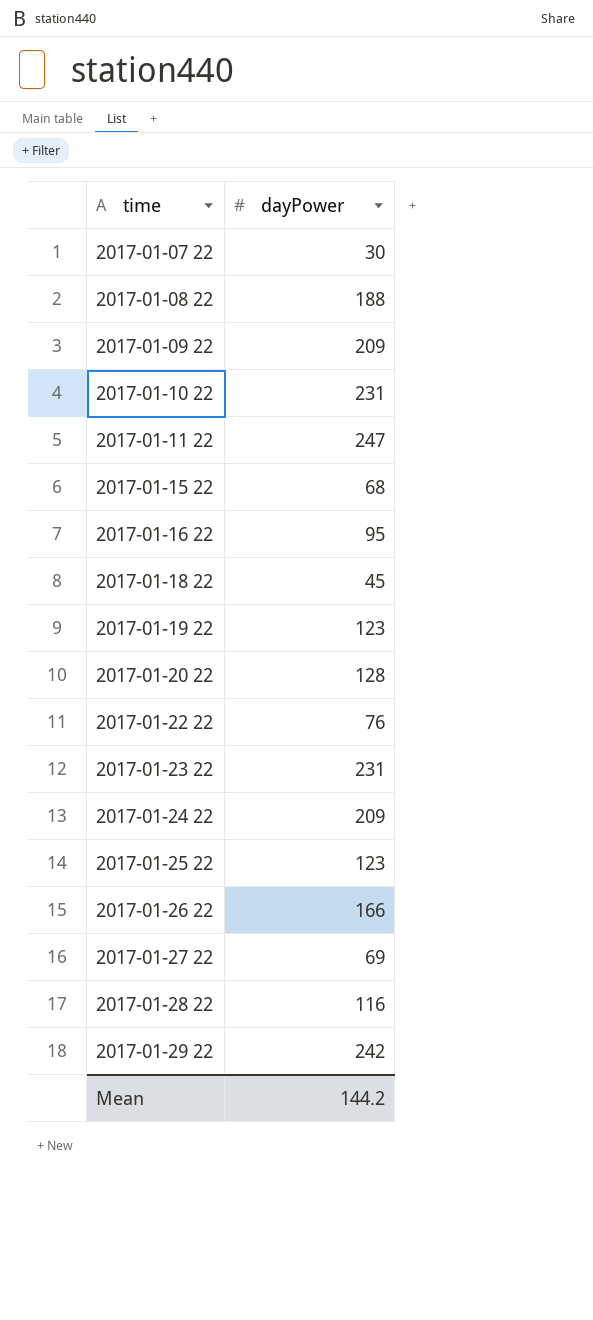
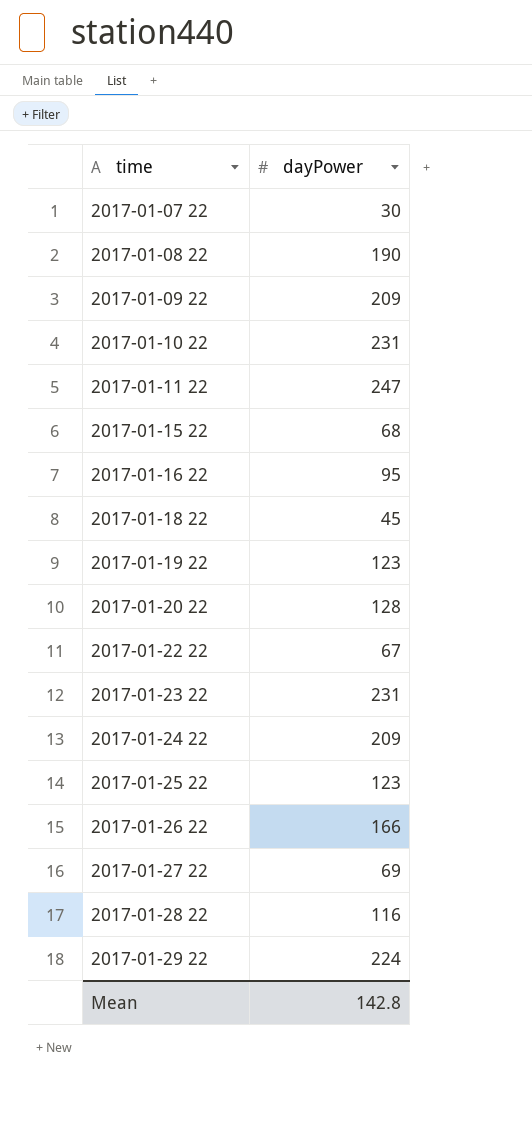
2017-01-08 22 | dayPower: 188 -> 190
2017-01-22 22 | dayPower: 76 -> 67
2017-01-29 22 | dayPower: 242 -> 224
Mean | dayPower: 144.2 -> 142.8

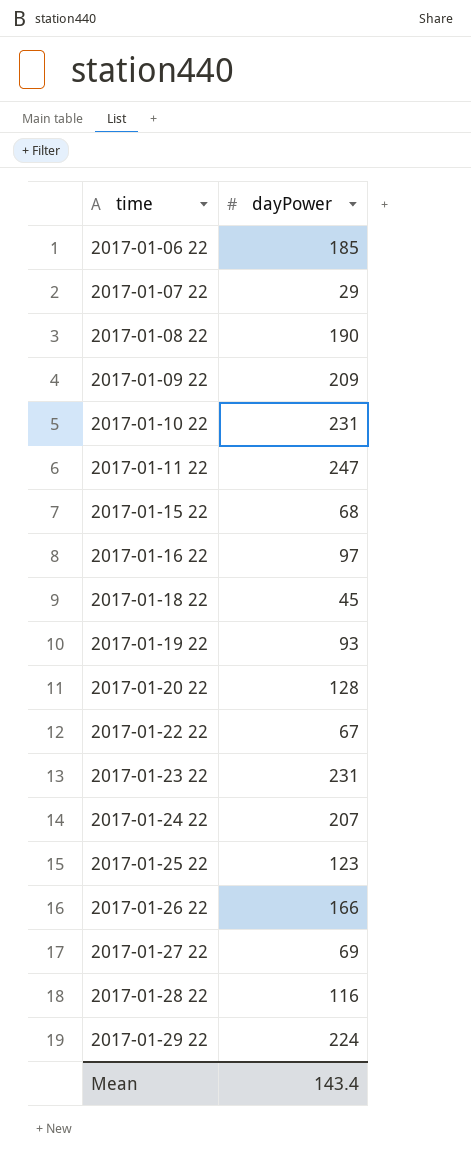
row 2017-01-06 22: none -> 185
2017-01-07 22 | dayPower: 30 -> 29
2017-01-16 22 | dayPower: 95 -> 97
2017-01-19 22 | dayPower: 123 -> 93
2017-01-24 22 | dayPower: 209 -> 207
Mean | dayPower: 142.8 -> 143.4

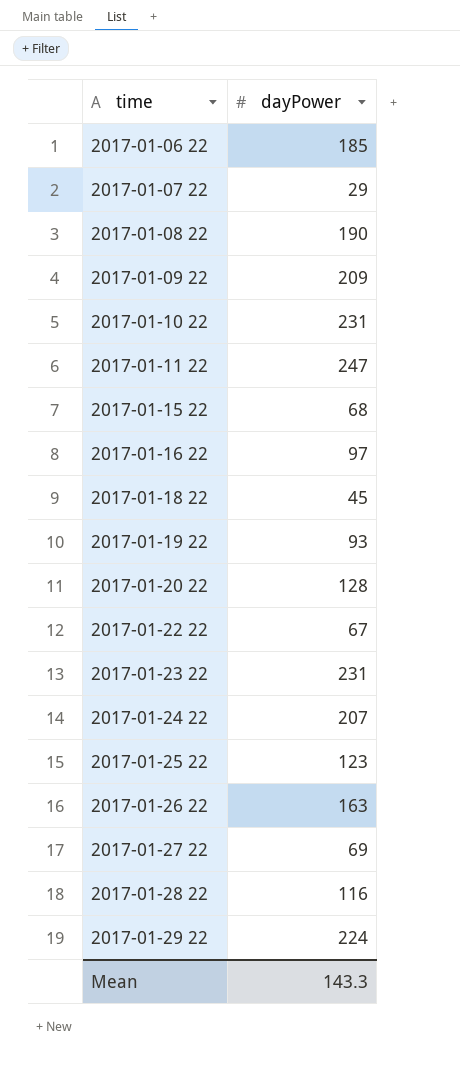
2017-01-26 22 | dayPower: 166 -> 163
Mean | dayPower: 143.4 -> 143.3

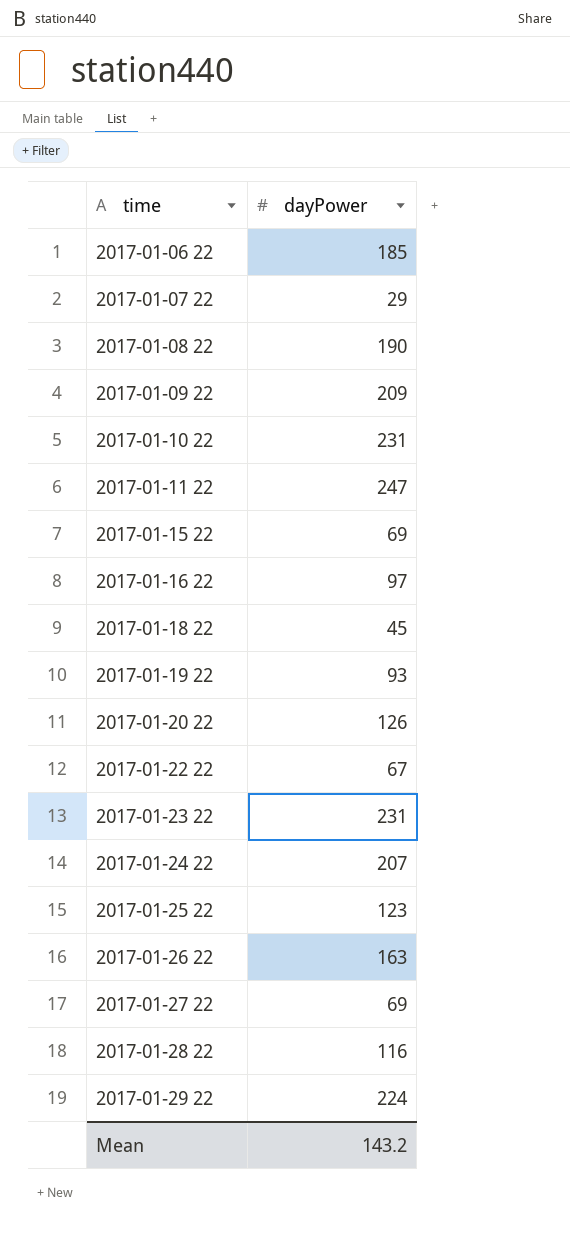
2017-01-15 22 | dayPower: 68 -> 69
2017-01-20 22 | dayPower: 128 -> 126
Mean | dayPower: 143.3 -> 143.2

